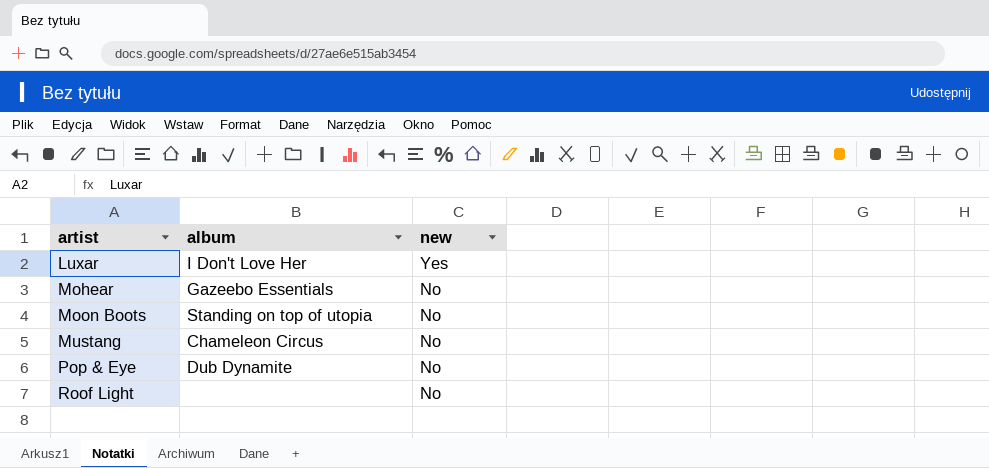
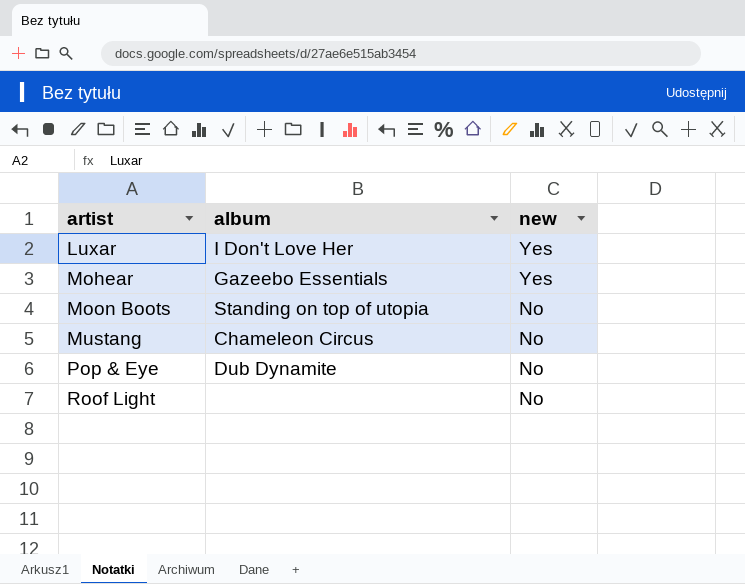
Mohear | new: No -> Yes

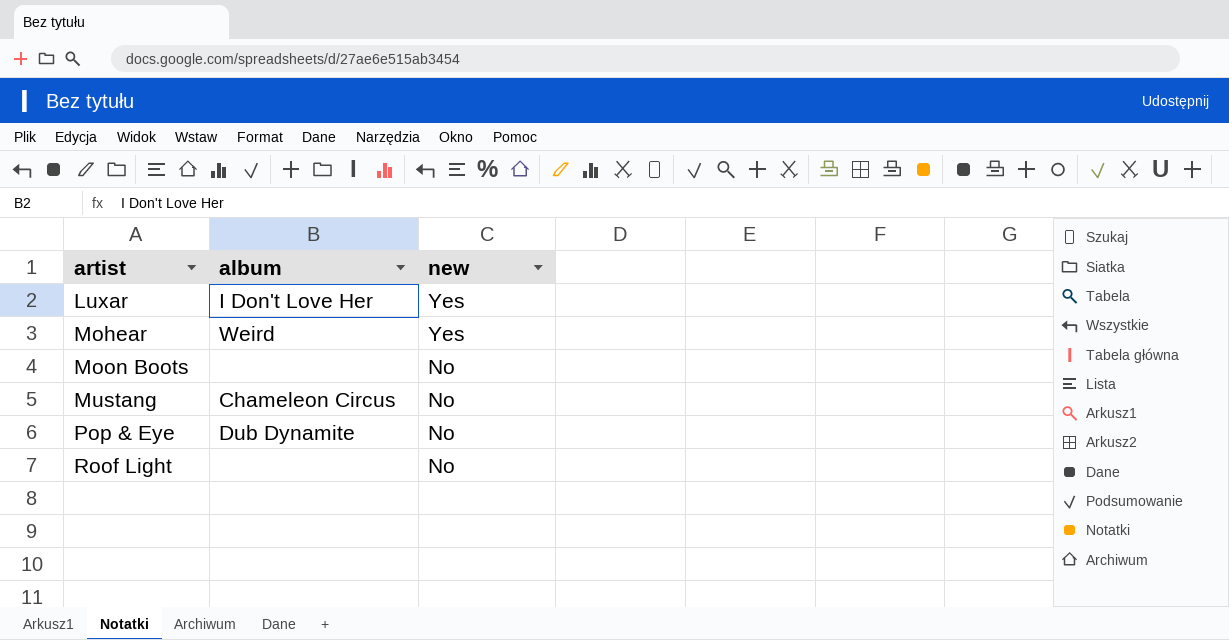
Mohear | album: Gazeebo Essentials -> Weird
Moon Boots | album: Standing on top of utopia -> none

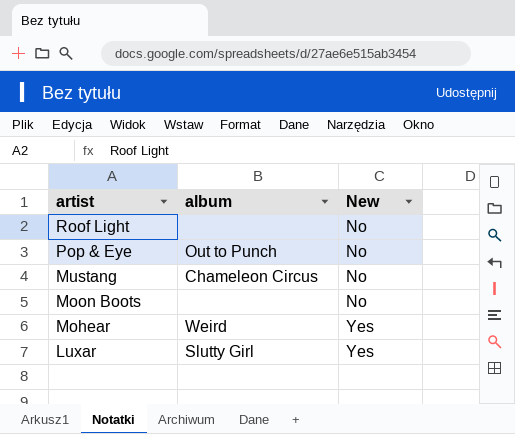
row order: artist ascending -> artist descending
column name: new -> New
Pop & Eye | album: Dub Dynamite -> Out to Punch
Luxar | album: I Don't Love Her -> Slutty Girl

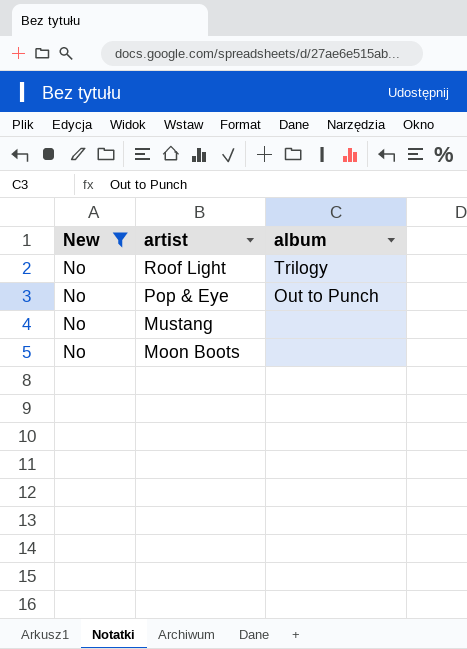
filter: none -> New = No
column New | position: 3 -> 1
Roof Light | album: none -> Trilogy
Mustang | album: Chameleon Circus -> none

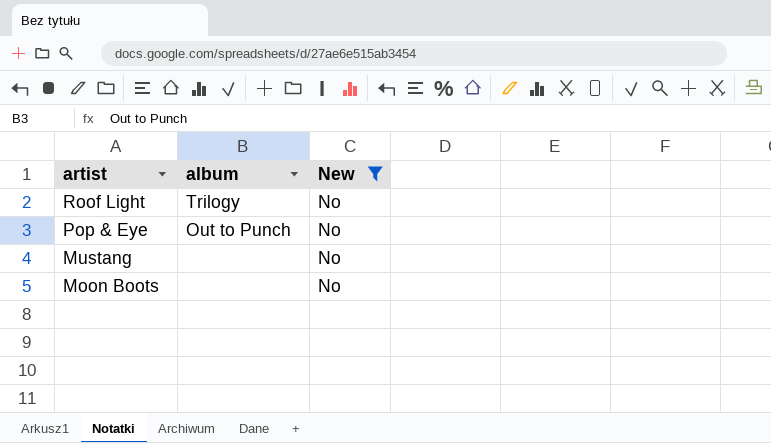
column New | position: 1 -> 3

